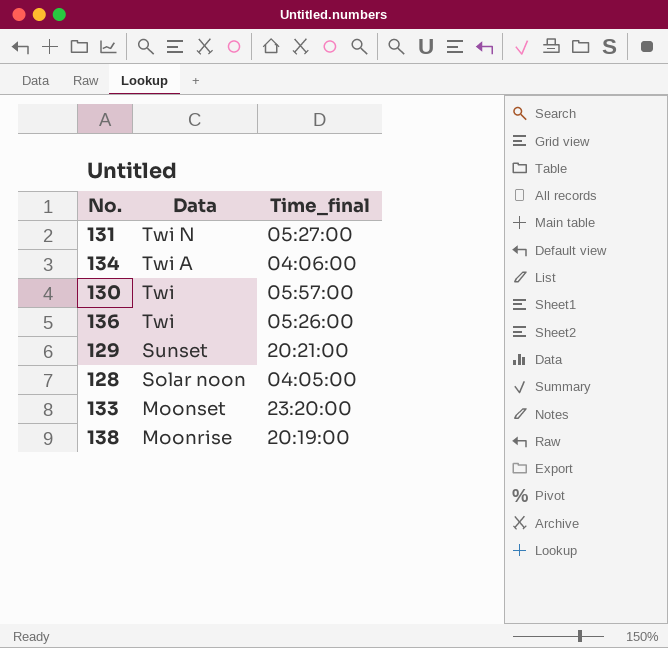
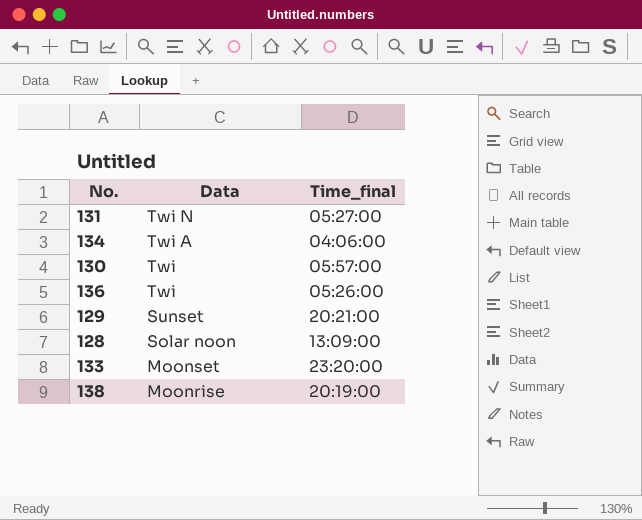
128 | Time_final: 04:05:00 -> 13:09:00

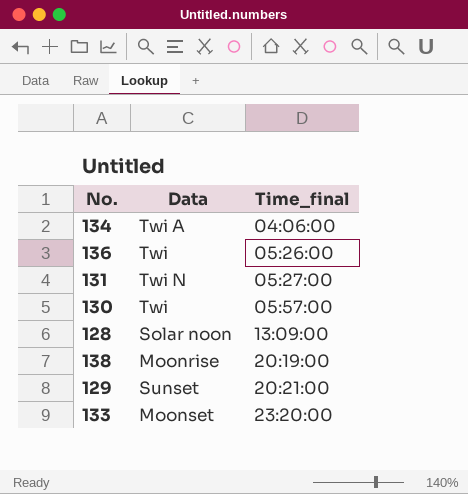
row order: Data descending -> Time_final ascending

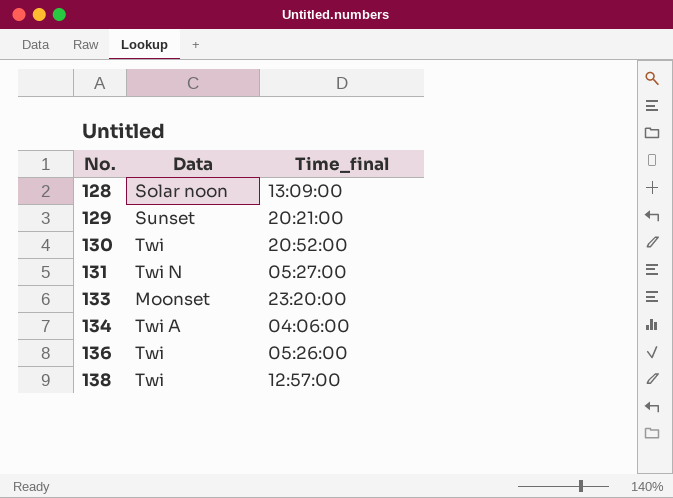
row order: Time_final ascending -> No. ascending
130 | Time_final: 05:57:00 -> 20:52:00
138 | Data: Moonrise -> Twi
138 | Time_final: 20:19:00 -> 12:57:00

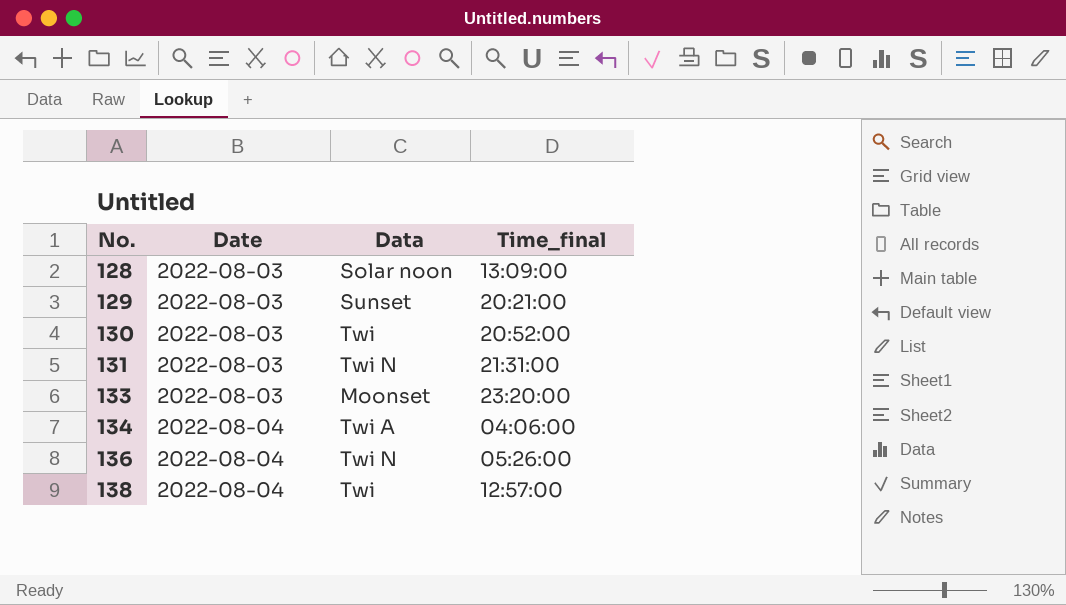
column Date | position: none -> 2
131 | Time_final: 05:27:00 -> 21:31:00
136 | Data: Twi -> Twi N

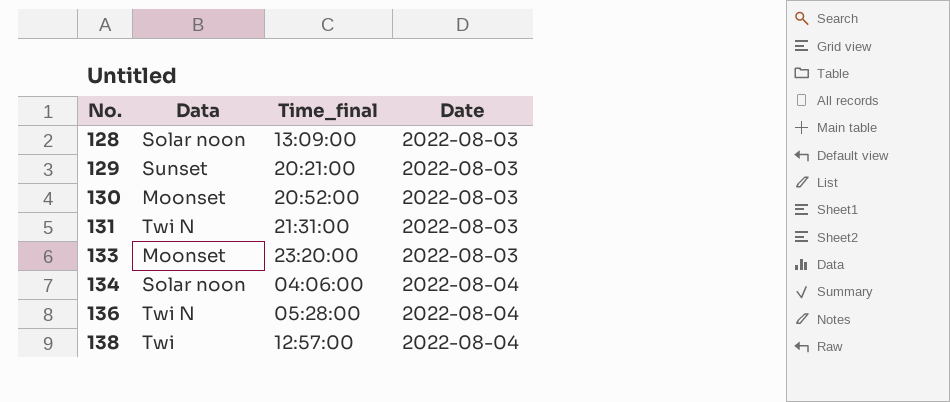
column Date | position: 2 -> 4
130 | Data: Twi -> Moonset
134 | Data: Twi A -> Solar noon
136 | Time_final: 05:26:00 -> 05:28:00

